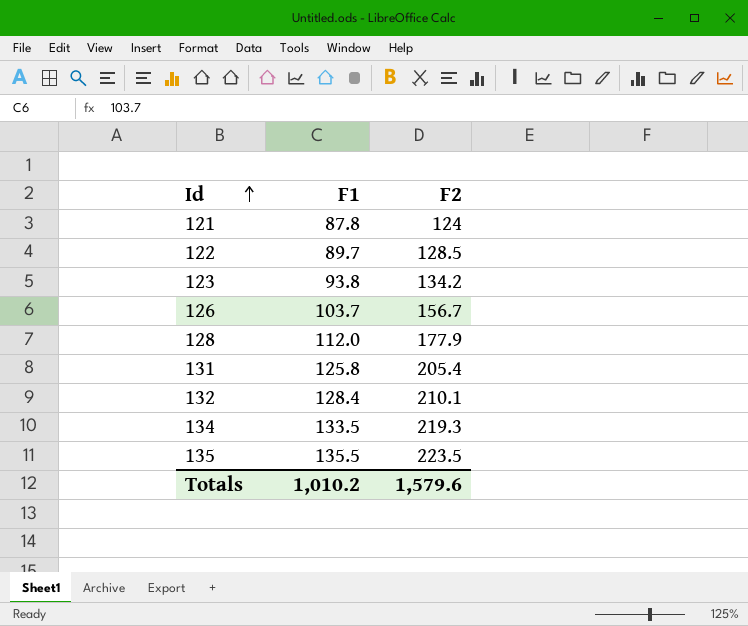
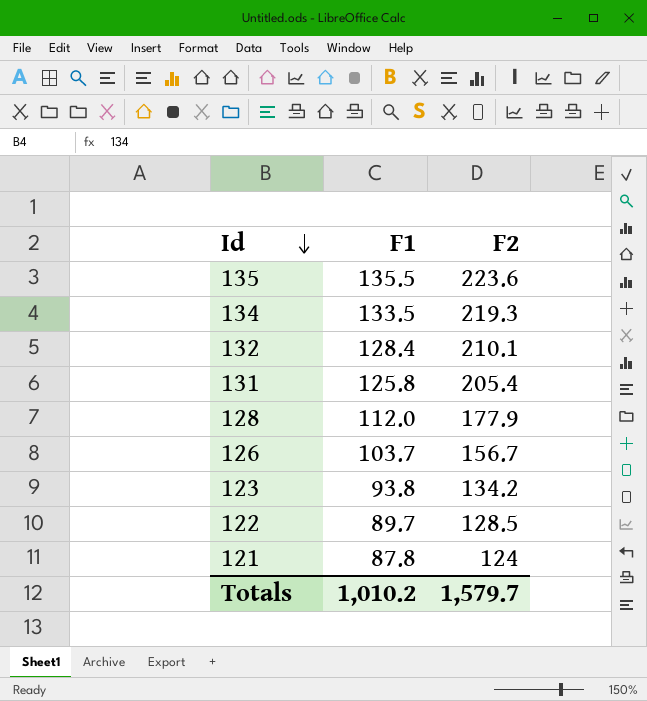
row order: Id ascending -> Id descending
135 | F2: 223.5 -> 223.6
Totals | F2: 1,579.6 -> 1,579.7

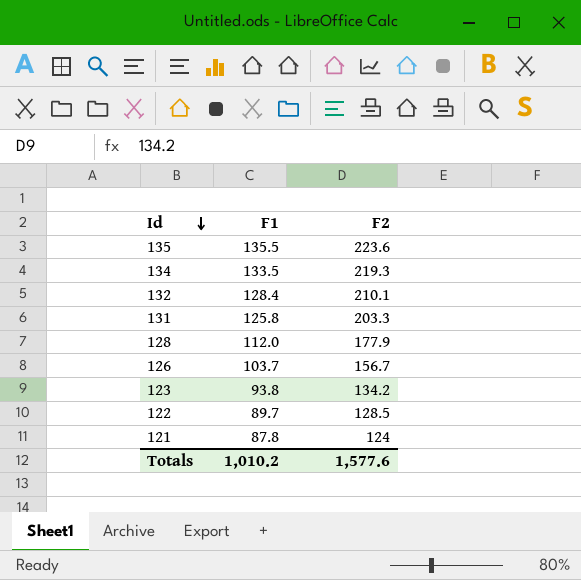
131 | F2: 205.4 -> 203.3
Totals | F2: 1,579.7 -> 1,577.6

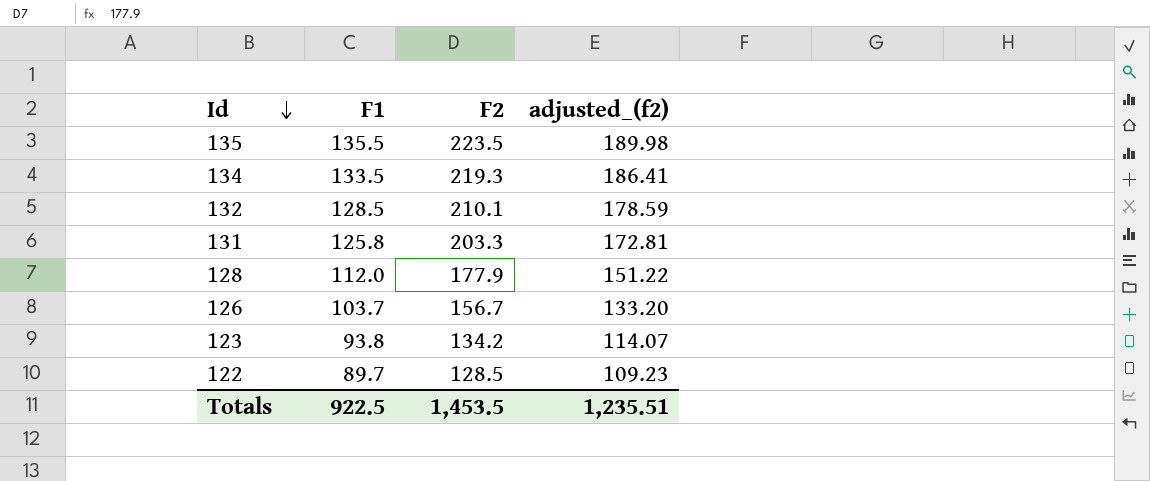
column adjusted_(f2) | formula: none -> [F2] * 0.85
row 121: 87.8 | 124 -> none
135 | F2: 223.6 -> 223.5
132 | F1: 128.4 -> 128.5
Totals | F1: 1,010.2 -> 922.5
Totals | F2: 1,577.6 -> 1,453.5

